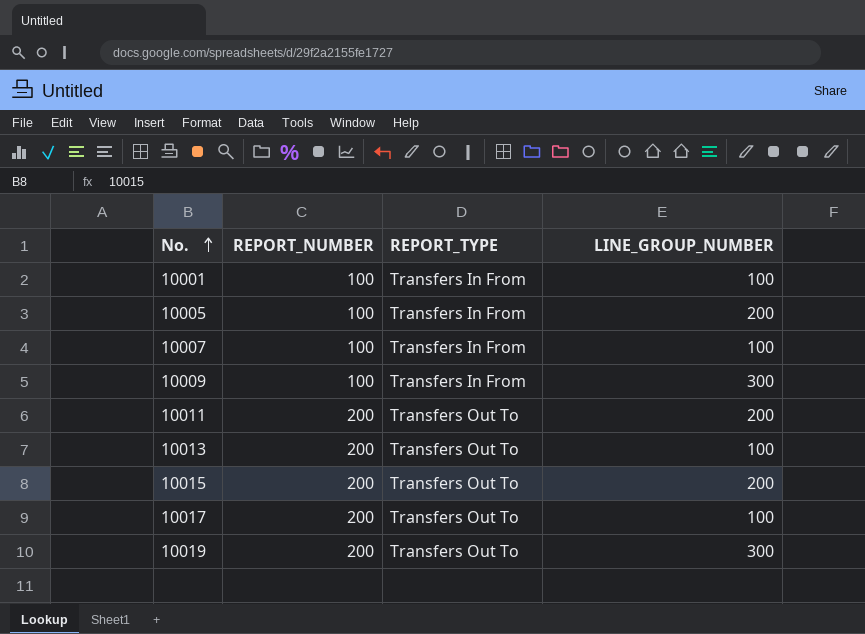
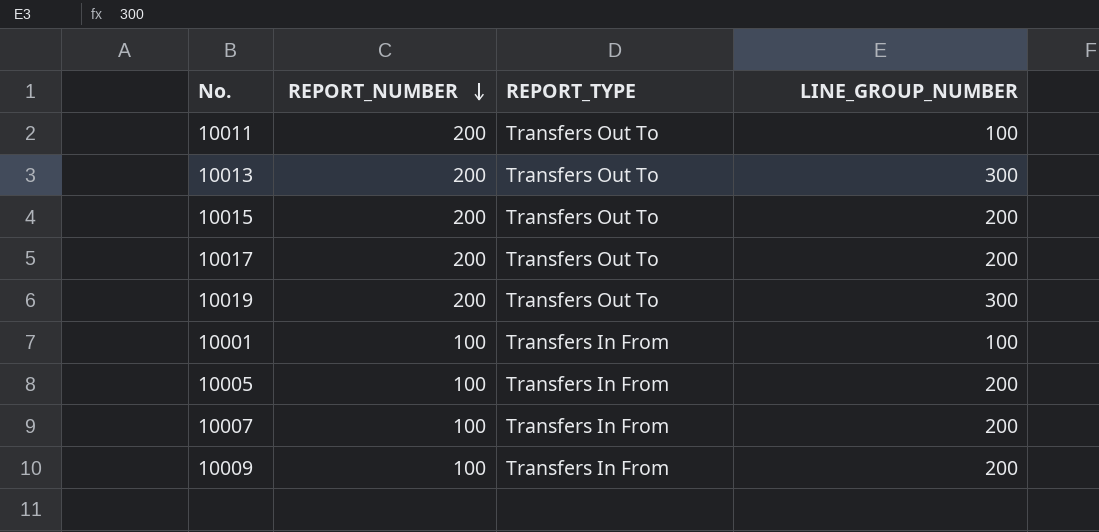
row order: No. ascending -> REPORT_NUMBER descending
10011 | LINE_GROUP_NUMBER: 200 -> 100
10013 | LINE_GROUP_NUMBER: 100 -> 300
10017 | LINE_GROUP_NUMBER: 100 -> 200
10007 | LINE_GROUP_NUMBER: 100 -> 200
10009 | LINE_GROUP_NUMBER: 300 -> 200

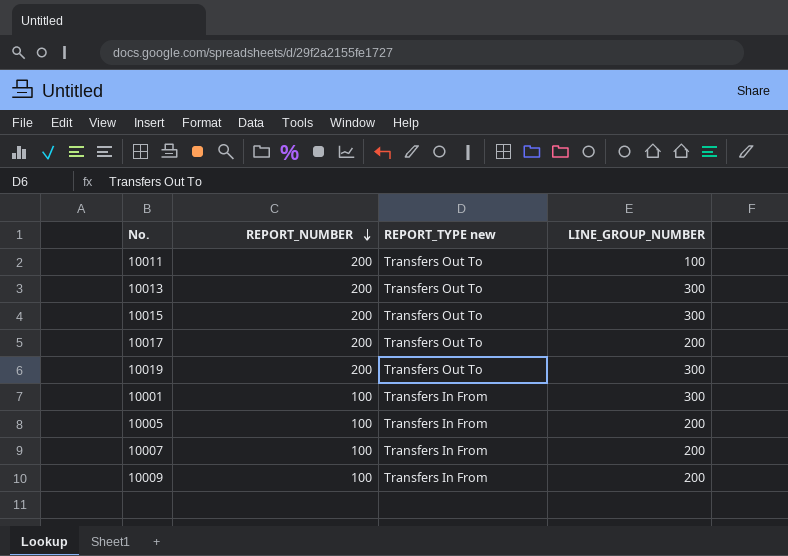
column name: REPORT_TYPE -> REPORT_TYPE new
10015 | LINE_GROUP_NUMBER: 200 -> 300
10001 | LINE_GROUP_NUMBER: 100 -> 300

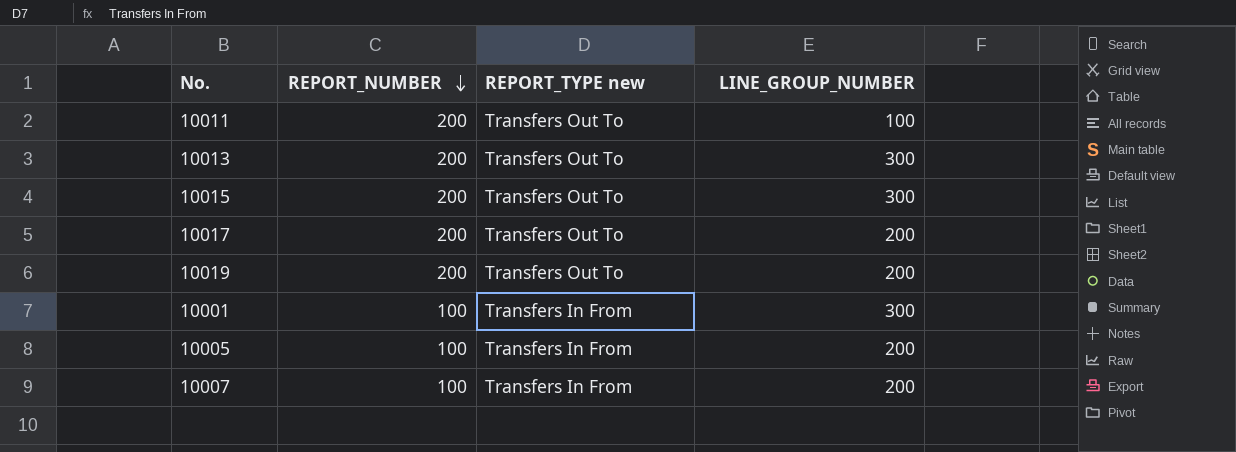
row 10009: 100 | Transfers In From | 200 -> none
10019 | LINE_GROUP_NUMBER: 300 -> 200

